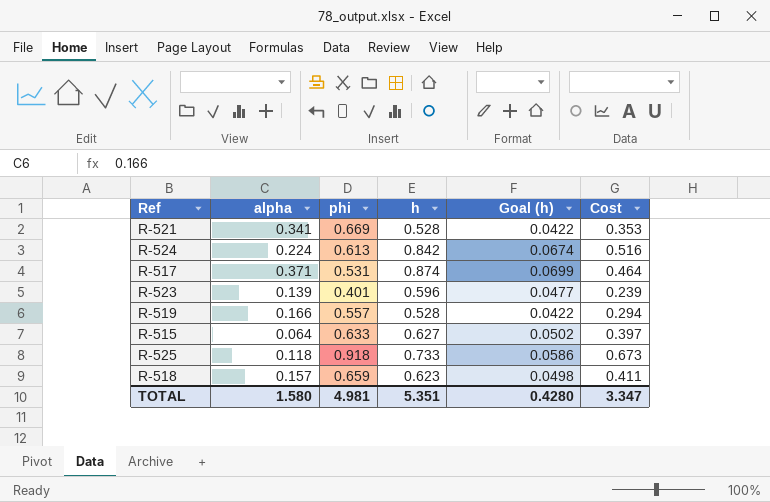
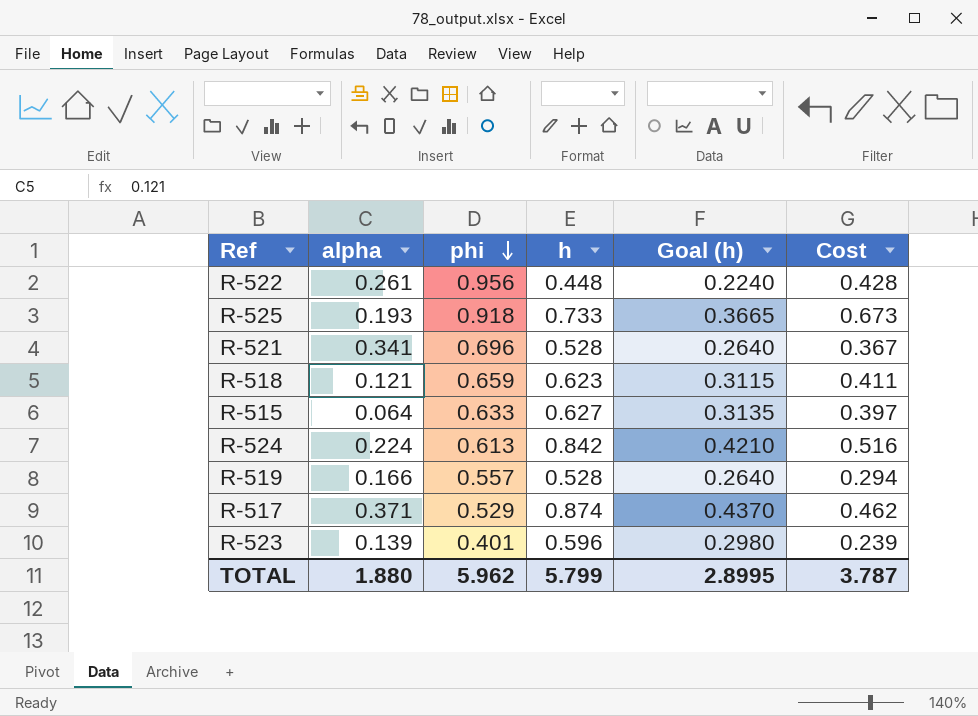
row order: none -> phi descending
column Goal (h) | formula: [h] * 0.08 -> [h] * 0.5
row R-522: none -> 0.261 | 0.956 | 0.448 | 0.2240 | 0.428
R-525 | alpha: 0.118 -> 0.193
R-521 | phi: 0.669 -> 0.696
R-521 | Cost: 0.353 -> 0.367
R-518 | alpha: 0.157 -> 0.121
R-517 | phi: 0.531 -> 0.529
R-517 | Cost: 0.464 -> 0.462
TOTAL | alpha: 1.580 -> 1.880
TOTAL | phi: 4.981 -> 5.962
TOTAL | h: 5.351 -> 5.799
TOTAL | Goal (h): 0.4280 -> 2.8995
TOTAL | Cost: 3.347 -> 3.787

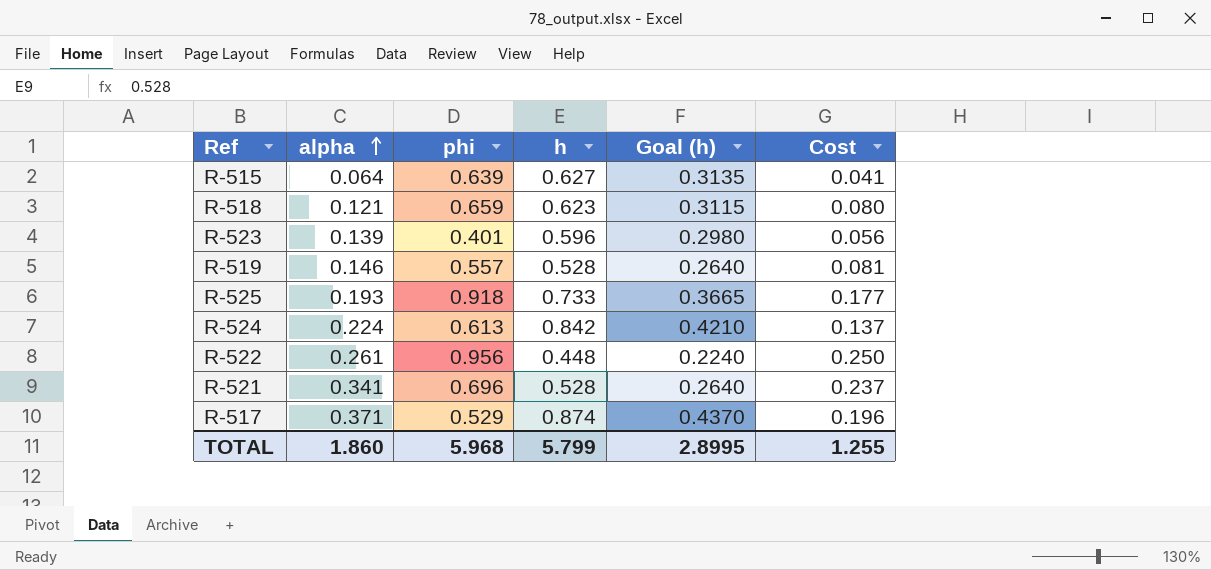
row order: phi descending -> alpha ascending
column Cost | formula: [phi] * [h] -> [alpha] * [phi]
R-515 | phi: 0.633 -> 0.639
R-519 | alpha: 0.166 -> 0.146
TOTAL | alpha: 1.880 -> 1.860
TOTAL | phi: 5.962 -> 5.968
TOTAL | Cost: 3.787 -> 1.255

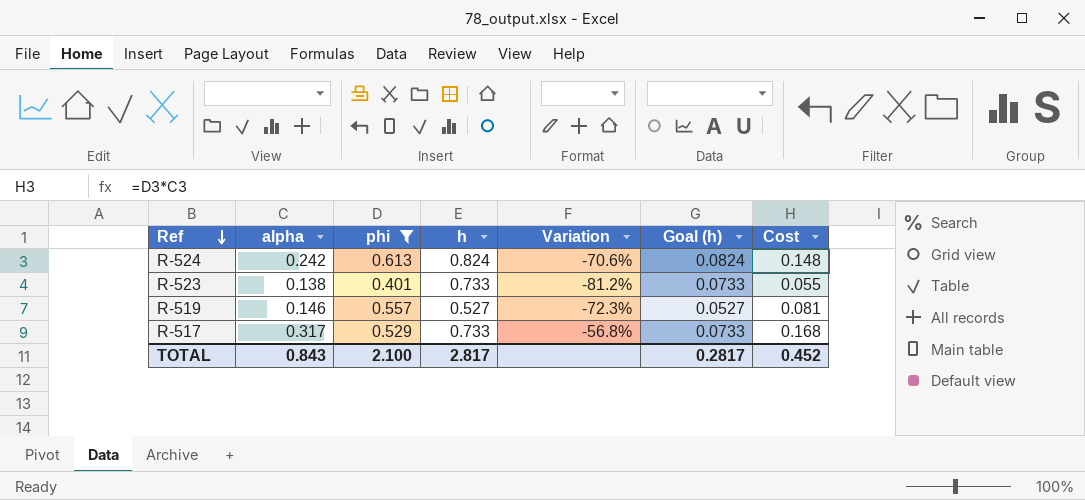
filter: none -> phi <= 0.613
row order: alpha ascending -> Ref descending
column Variation | formula: none -> ([alpha] - [h]) / [h]
column Goal (h) | formula: [h] * 0.5 -> [h] * 0.1
R-524 | alpha: 0.224 -> 0.242
R-524 | h: 0.842 -> 0.824
R-524 | Cost: 0.137 -> 0.148
R-523 | alpha: 0.139 -> 0.138
R-523 | h: 0.596 -> 0.733
R-523 | Cost: 0.056 -> 0.055
R-519 | h: 0.528 -> 0.527
R-517 | alpha: 0.371 -> 0.317
R-517 | h: 0.874 -> 0.733
R-517 | Cost: 0.196 -> 0.168
TOTAL | alpha: 1.860 -> 0.843
TOTAL | phi: 5.968 -> 2.100
TOTAL | h: 5.799 -> 2.817
TOTAL | Goal (h): 2.8995 -> 0.2817
TOTAL | Cost: 1.255 -> 0.452

